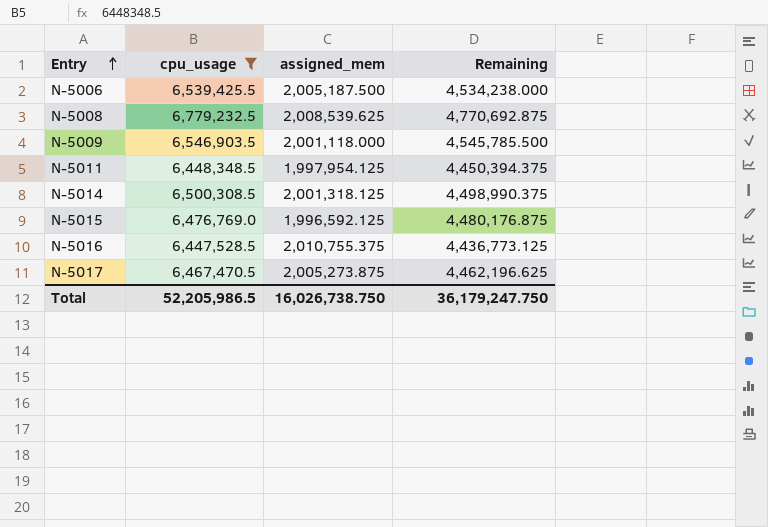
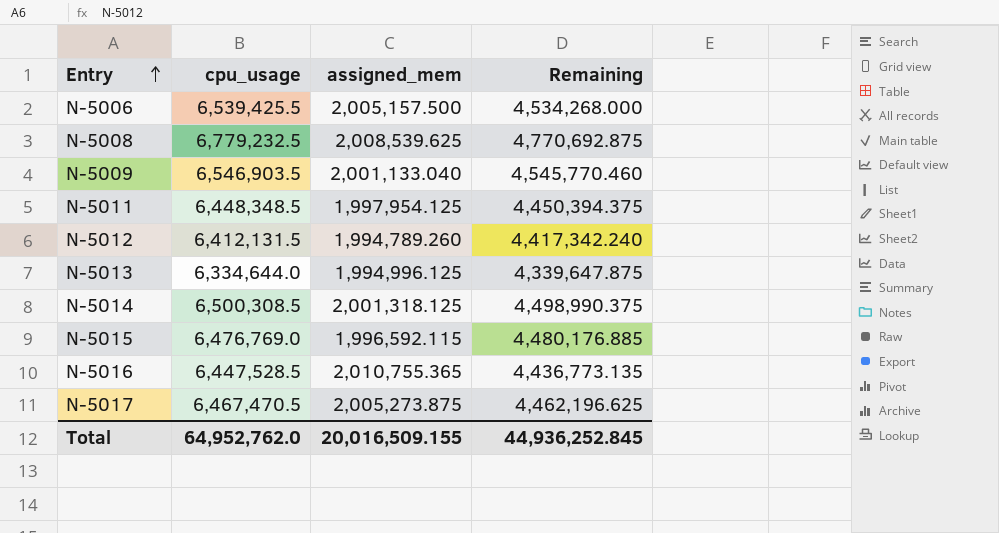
filter: cpu_usage >= 6,447,528.5 -> none
N-5006 | assigned_mem: 2,005,187.500 -> 2,005,157.500
N-5006 | Remaining: 4,534,238.000 -> 4,534,268.000
N-5009 | assigned_mem: 2,001,118.000 -> 2,001,133.040
N-5009 | Remaining: 4,545,785.500 -> 4,545,770.460
N-5015 | assigned_mem: 1,996,592.125 -> 1,996,592.115
N-5015 | Remaining: 4,480,176.875 -> 4,480,176.885
N-5016 | assigned_mem: 2,010,755.375 -> 2,010,755.365
N-5016 | Remaining: 4,436,773.125 -> 4,436,773.135
Total | cpu_usage: 52,205,986.5 -> 64,952,762.0
Total | assigned_mem: 16,026,738.750 -> 20,016,509.155
Total | Remaining: 36,179,247.750 -> 44,936,252.845

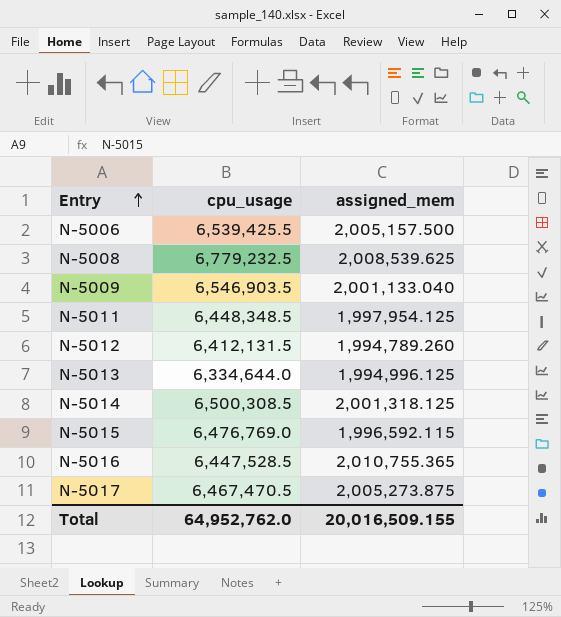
column Remaining | formula: [cpu_usage] - [assigned_mem] -> none

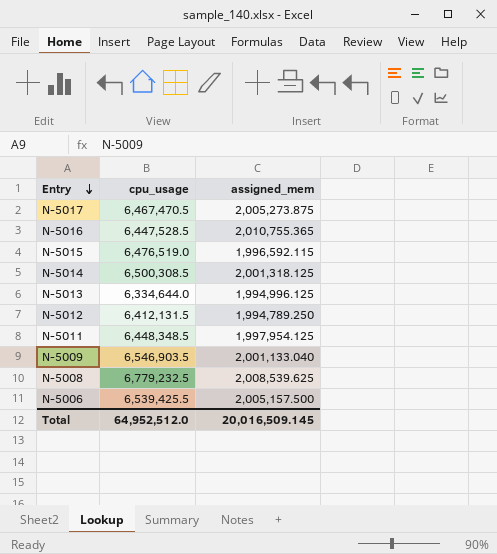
row order: Entry ascending -> Entry descending
N-5015 | cpu_usage: 6,476,769.0 -> 6,476,519.0
N-5012 | assigned_mem: 1,994,789.260 -> 1,994,789.250
Total | cpu_usage: 64,952,762.0 -> 64,952,512.0
Total | assigned_mem: 20,016,509.155 -> 20,016,509.145

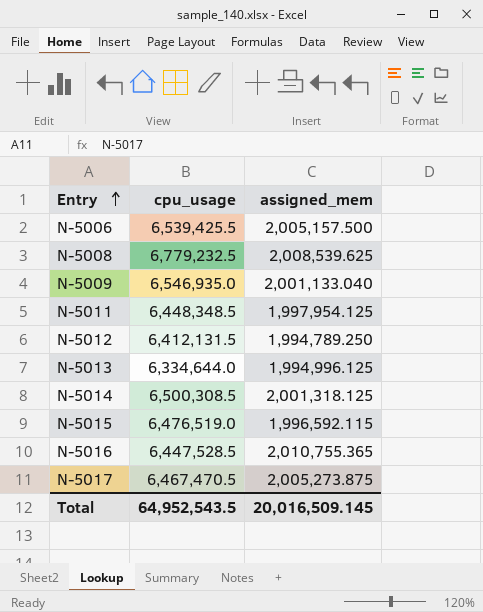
row order: Entry descending -> Entry ascending
N-5009 | cpu_usage: 6,546,903.5 -> 6,546,935.0
Total | cpu_usage: 64,952,512.0 -> 64,952,543.5

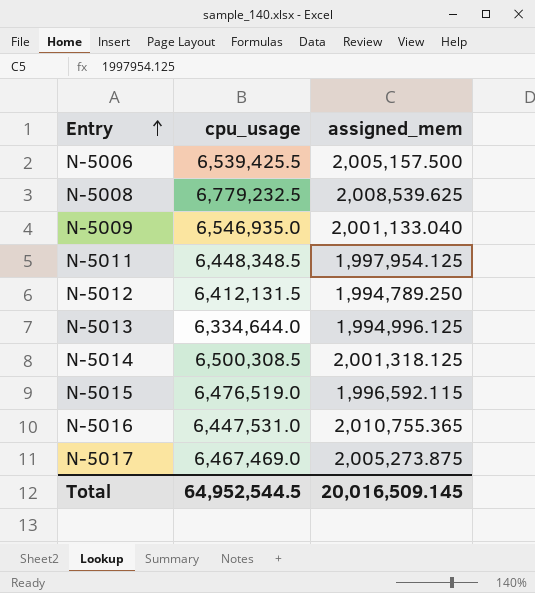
N-5016 | cpu_usage: 6,447,528.5 -> 6,447,531.0
N-5017 | cpu_usage: 6,467,470.5 -> 6,467,469.0
Total | cpu_usage: 64,952,543.5 -> 64,952,544.5

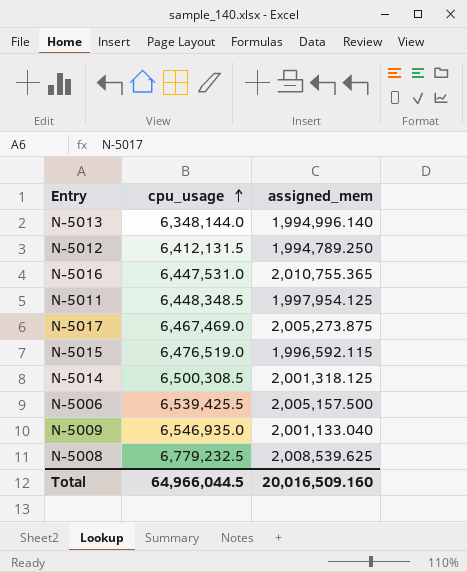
row order: Entry ascending -> cpu_usage ascending
N-5013 | cpu_usage: 6,334,644.0 -> 6,348,144.0
N-5013 | assigned_mem: 1,994,996.125 -> 1,994,996.140
Total | cpu_usage: 64,952,544.5 -> 64,966,044.5
Total | assigned_mem: 20,016,509.145 -> 20,016,509.160

